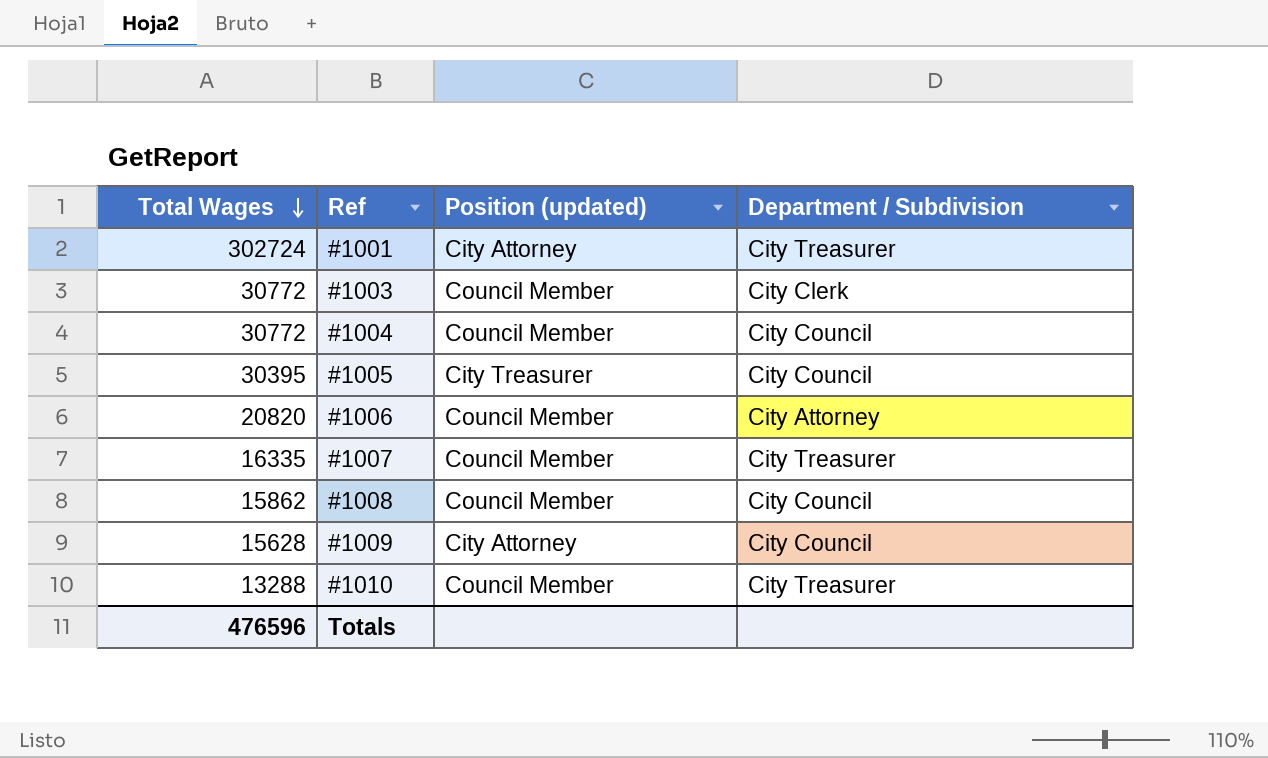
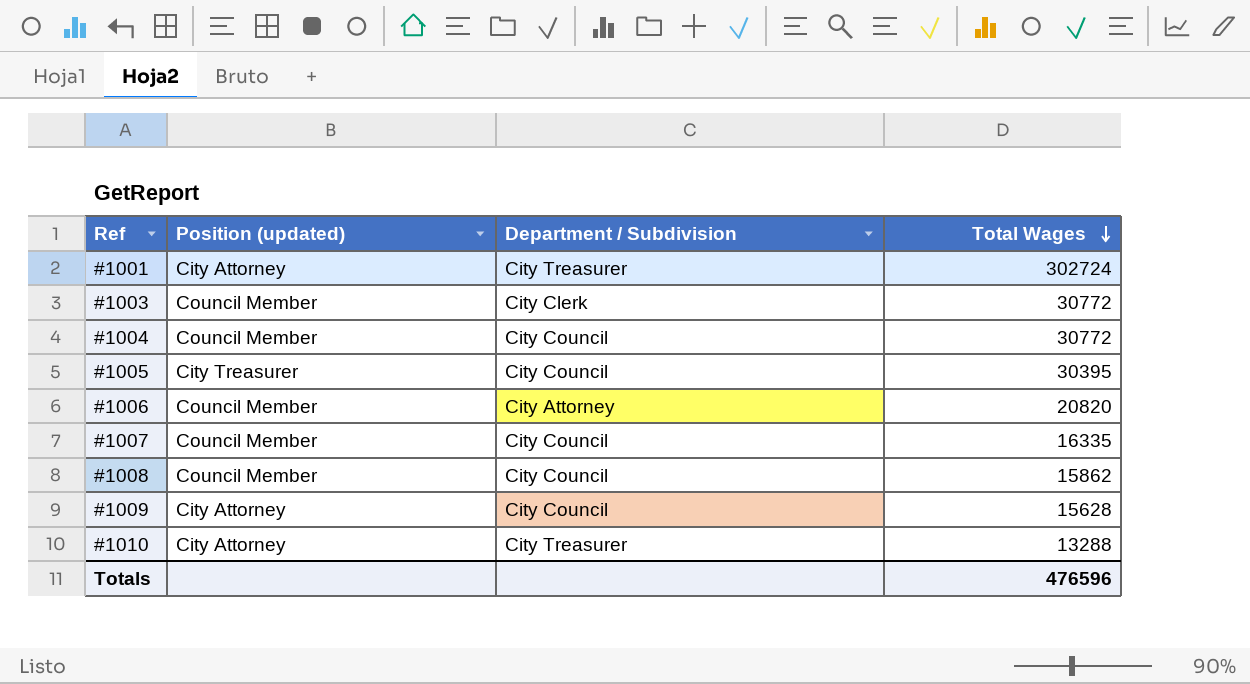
column Total Wages | position: 1 -> 4
#1007 | Department / Subdivision: City Treasurer -> City Council
#1010 | Position (updated): Council Member -> City Attorney

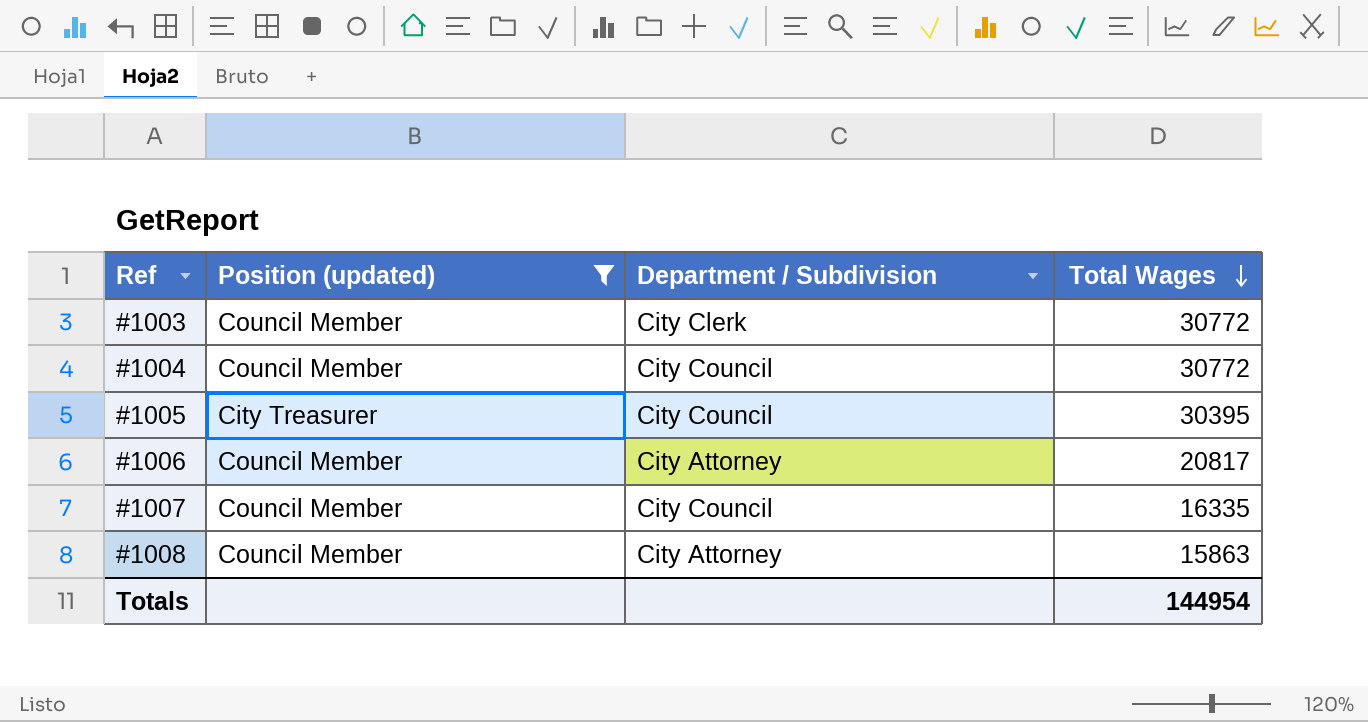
filter: none -> Position (updated) != City Attorney
#1006 | Total Wages: 20820 -> 20817
#1008 | Department / Subdivision: City Council -> City Attorney
#1008 | Total Wages: 15862 -> 15863
Totals | Total Wages: 476596 -> 144954

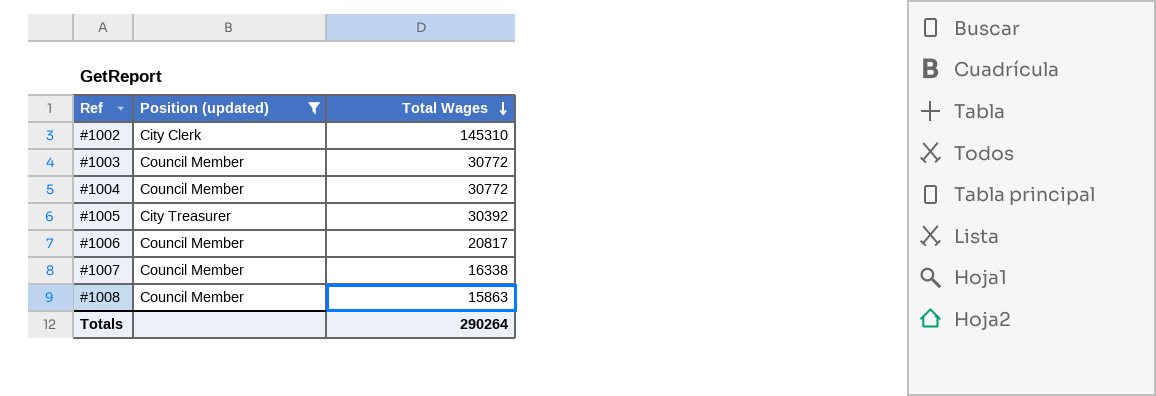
column Department / Subdivision | position: 3 -> none
row #1002: none -> City Clerk | 145310
#1005 | Total Wages: 30395 -> 30392
#1007 | Total Wages: 16335 -> 16338
Totals | Total Wages: 144954 -> 290264

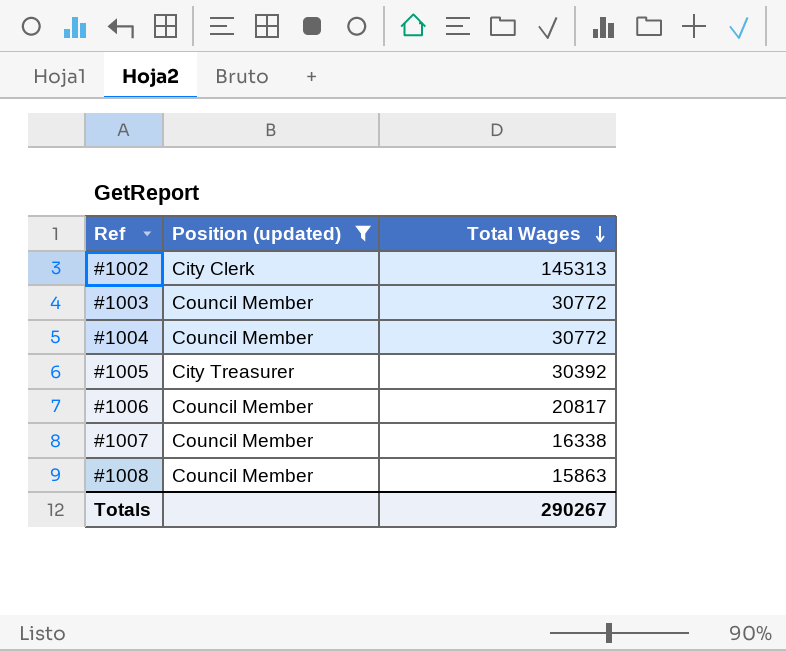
#1002 | Total Wages: 145310 -> 145313
Totals | Total Wages: 290264 -> 290267

